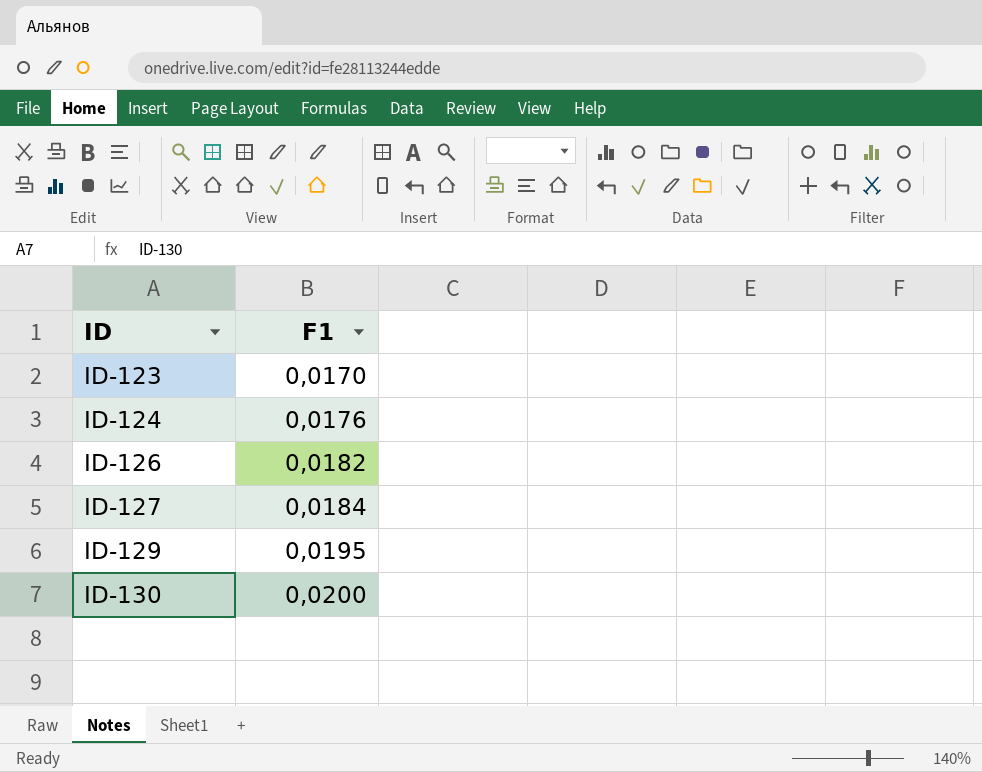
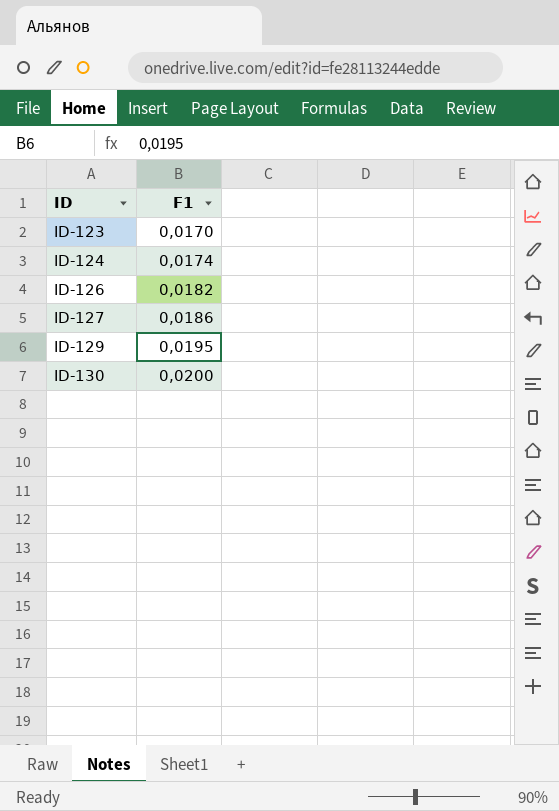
ID-124 | F1: 0,0176 -> 0,0174
ID-127 | F1: 0,0184 -> 0,0186

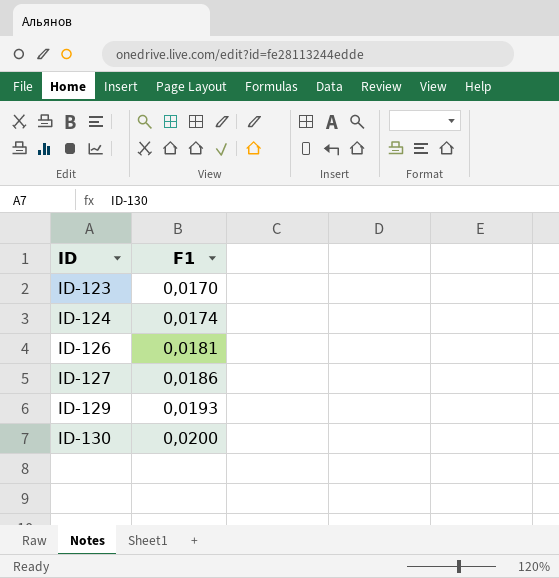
ID-126 | F1: 0,0182 -> 0,0181
ID-129 | F1: 0,0195 -> 0,0193

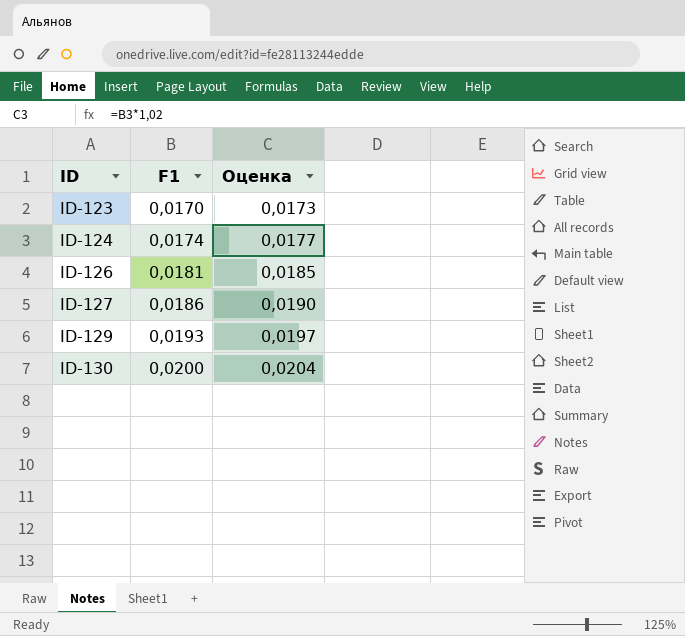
column Оценка | formula: none -> [F1] * 1,02

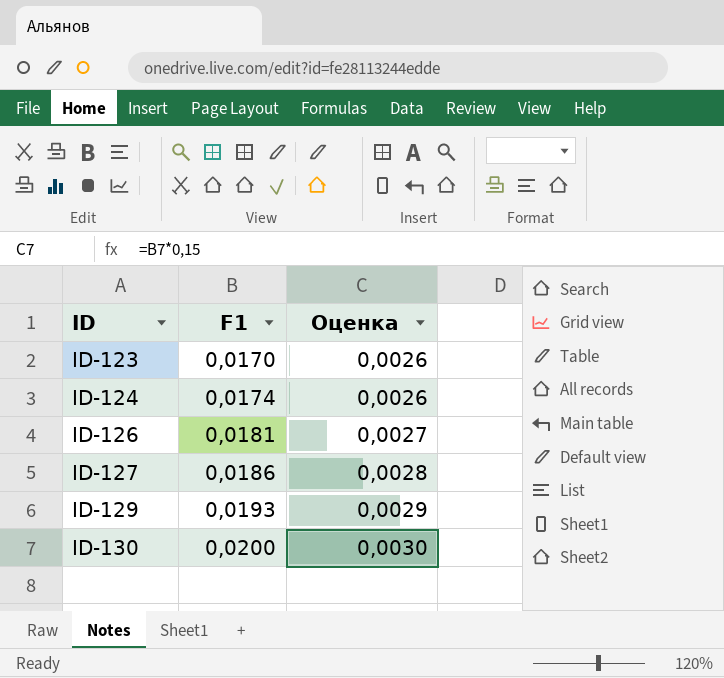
column Оценка | formula: [F1] * 1,02 -> [F1] * 0,15

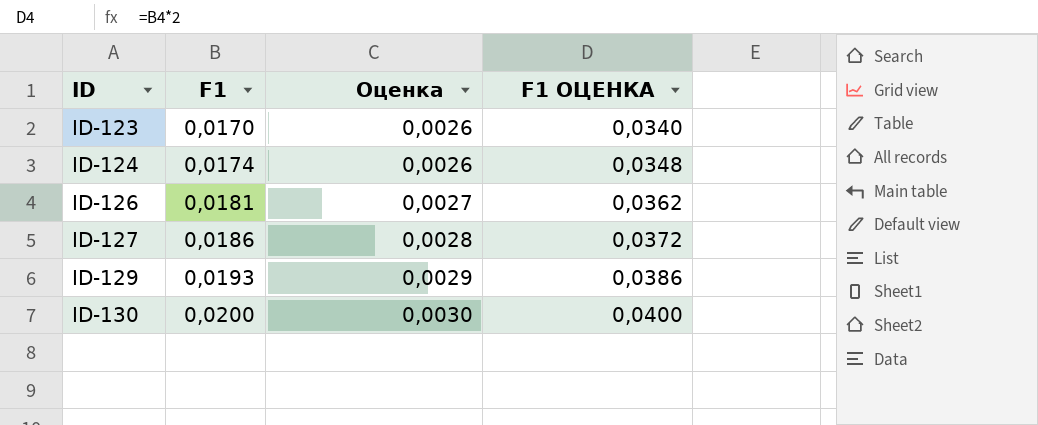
column F1 ОЦЕНКА | formula: none -> [F1] * 2

